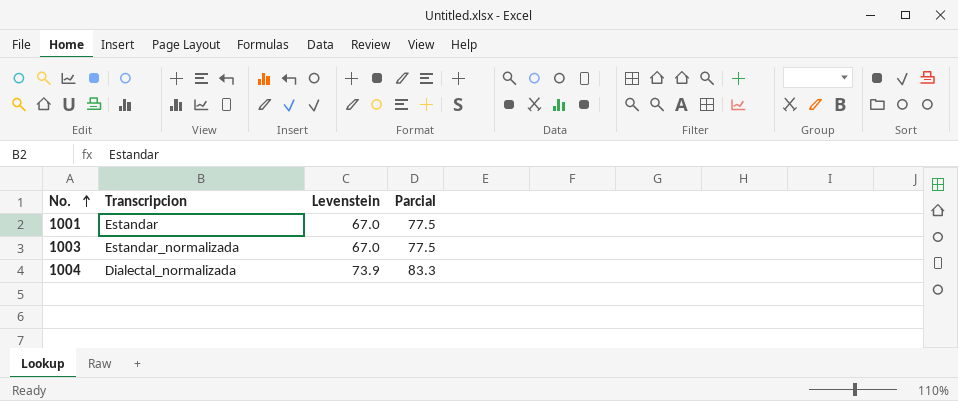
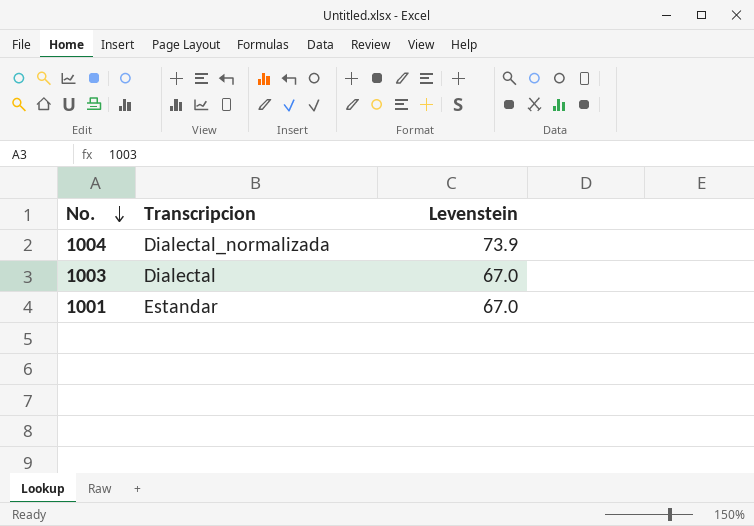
row order: No. ascending -> No. descending
column Parcial | position: 4 -> none
1003 | Transcripcion: Estandar_normalizada -> Dialectal

